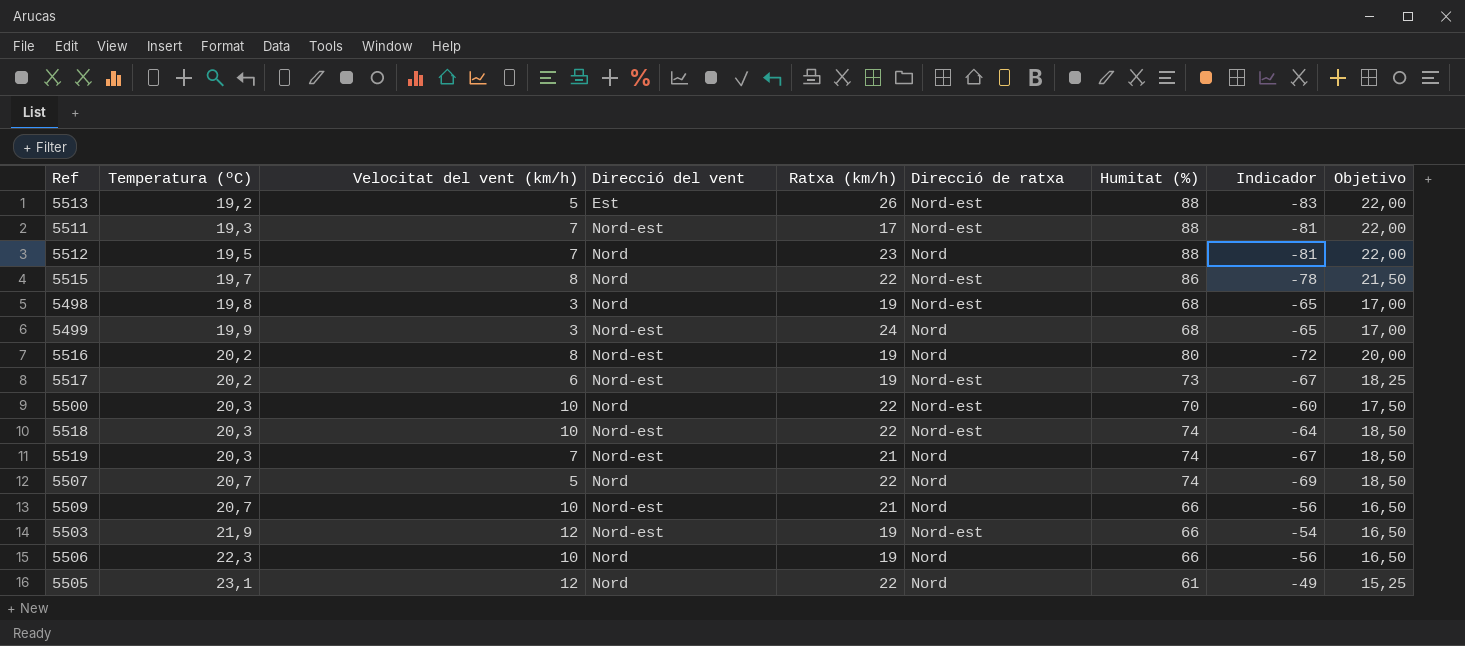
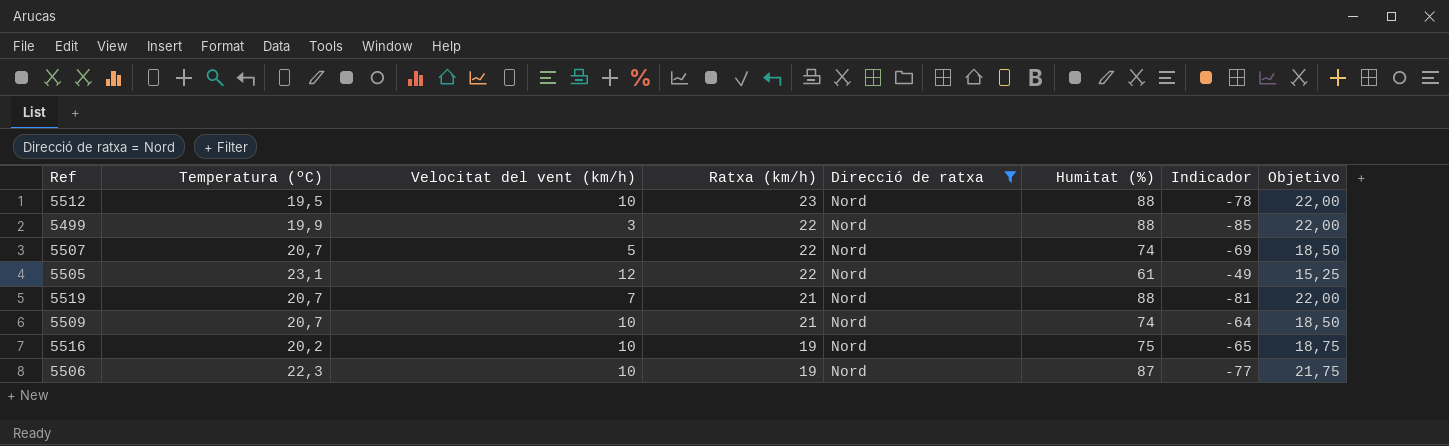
filter: none -> Direcció de ratxa = Nord
row order: Temperatura (ºC) ascending -> Ratxa (km/h) descending
column Direcció del vent | position: 4 -> none
5512 | Velocitat del vent (km/h): 7 -> 10
5512 | Indicador: -81 -> -78
5499 | Ratxa (km/h): 24 -> 22
5499 | Humitat (%): 68 -> 88
5499 | Indicador: -65 -> -85
5499 | Objetivo: 17,00 -> 22,00
5519 | Temperatura (ºC): 20,3 -> 20,7
5519 | Humitat (%): 74 -> 88
5519 | Indicador: -67 -> -81
5519 | Objetivo: 18,50 -> 22,00
5509 | Humitat (%): 66 -> 74
5509 | Indicador: -56 -> -64
5509 | Objetivo: 16,50 -> 18,50
5516 | Velocitat del vent (km/h): 8 -> 10
5516 | Humitat (%): 80 -> 75
5516 | Indicador: -72 -> -65
5516 | Objetivo: 20,00 -> 18,75
5506 | Humitat (%): 66 -> 87
5506 | Indicador: -56 -> -77
5506 | Objetivo: 16,50 -> 21,75

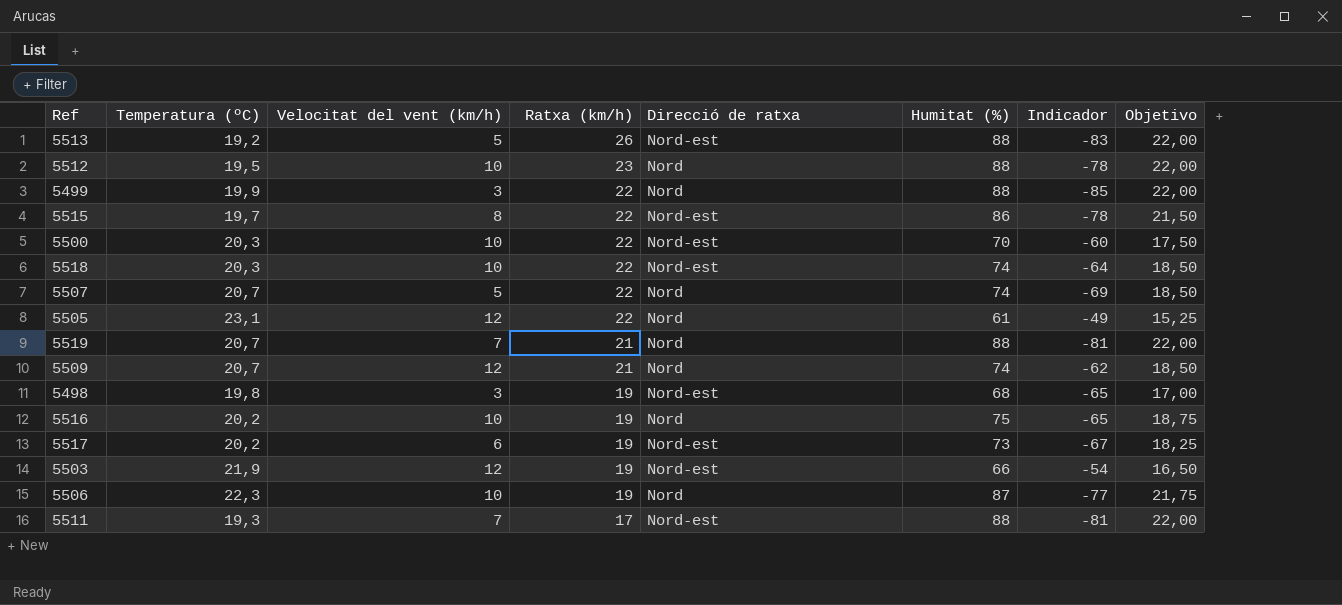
filter: Direcció de ratxa = Nord -> none
5509 | Velocitat del vent (km/h): 10 -> 12
5509 | Indicador: -64 -> -62

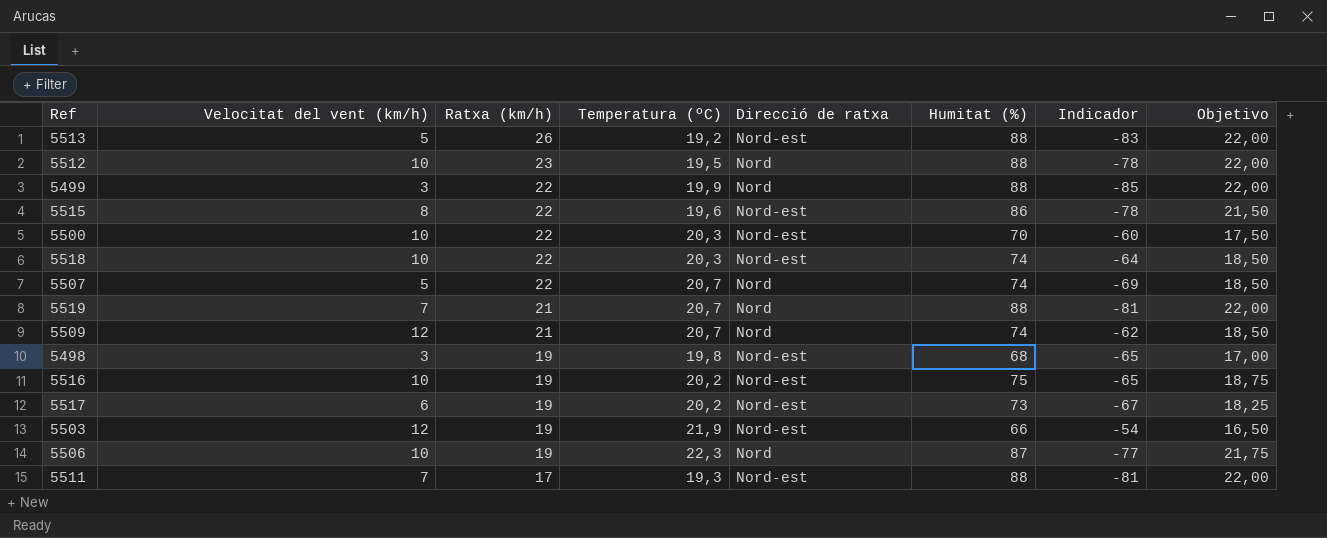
column Temperatura (ºC) | position: 2 -> 4
row 5505: 23,1 | 12 | 22 | Nord | 61 | -49 | 15,25 -> none
5515 | Temperatura (ºC): 19,7 -> 19,6
5516 | Direcció de ratxa: Nord -> Nord-est

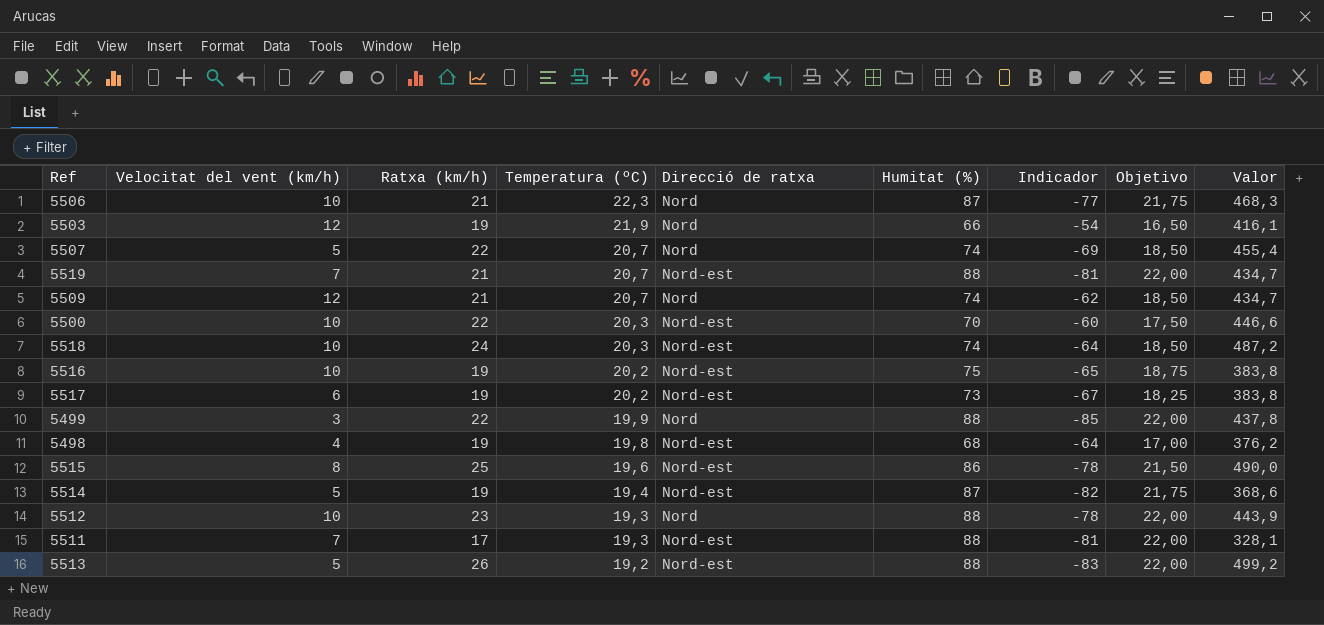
row order: Ratxa (km/h) descending -> Temperatura (ºC) descending
column Valor | formula: none -> [Ratxa (km/h)] * [Temperatura (ºC)]
5506 | Ratxa (km/h): 19 -> 21
5503 | Direcció de ratxa: Nord-est -> Nord
5519 | Direcció de ratxa: Nord -> Nord-est
5518 | Ratxa (km/h): 22 -> 24
5498 | Velocitat del vent (km/h): 3 -> 4
5498 | Indicador: -65 -> -64
5515 | Ratxa (km/h): 22 -> 25
row 5514: none -> 5 | 19 | 19,4 | Nord-est | 87 | -82 | 21,75 | 368,6
5512 | Temperatura (ºC): 19,5 -> 19,3

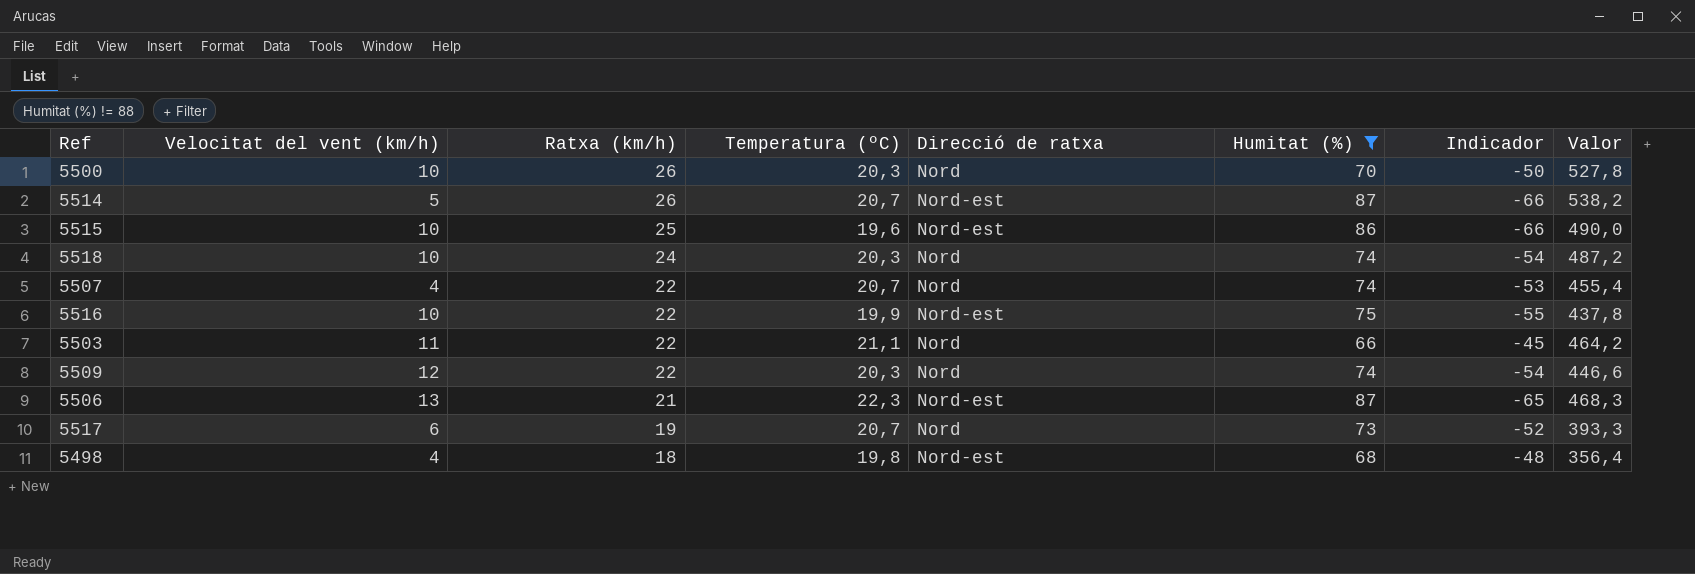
filter: none -> Humitat (%) != 88
row order: Temperatura (ºC) descending -> Ratxa (km/h) descending
column Objetivo | formula: [Humitat (%)] * 0,25 -> none
column Indicador | formula: [Velocitat del vent (km/h)] - [Humitat (%)] -> [Temperatura (ºC)] - [Humitat (%)]
5500 | Ratxa (km/h): 22 -> 26
5500 | Direcció de ratxa: Nord-est -> Nord
5500 | Valor: 446,6 -> 527,8
5514 | Ratxa (km/h): 19 -> 26
5514 | Temperatura (ºC): 19,4 -> 20,7
5514 | Valor: 368,6 -> 538,2
5515 | Velocitat del vent (km/h): 8 -> 10
5518 | Direcció de ratxa: Nord-est -> Nord
5507 | Velocitat del vent (km/h): 5 -> 4
5516 | Ratxa (km/h): 19 -> 22
5516 | Temperatura (ºC): 20,2 -> 19,9
5516 | Valor: 383,8 -> 437,8
5503 | Velocitat del vent (km/h): 12 -> 11
5503 | Ratxa (km/h): 19 -> 22
5503 | Temperatura (ºC): 21,9 -> 21,1
5503 | Valor: 416,1 -> 464,2
5509 | Ratxa (km/h): 21 -> 22
5509 | Temperatura (ºC): 20,7 -> 20,3
5509 | Valor: 434,7 -> 446,6
5506 | Velocitat del vent (km/h): 10 -> 13
5506 | Direcció de ratxa: Nord -> Nord-est
5517 | Temperatura (ºC): 20,2 -> 20,7
5517 | Direcció de ratxa: Nord-est -> Nord
5517 | Valor: 383,8 -> 393,3
5498 | Ratxa (km/h): 19 -> 18
5498 | Valor: 376,2 -> 356,4

